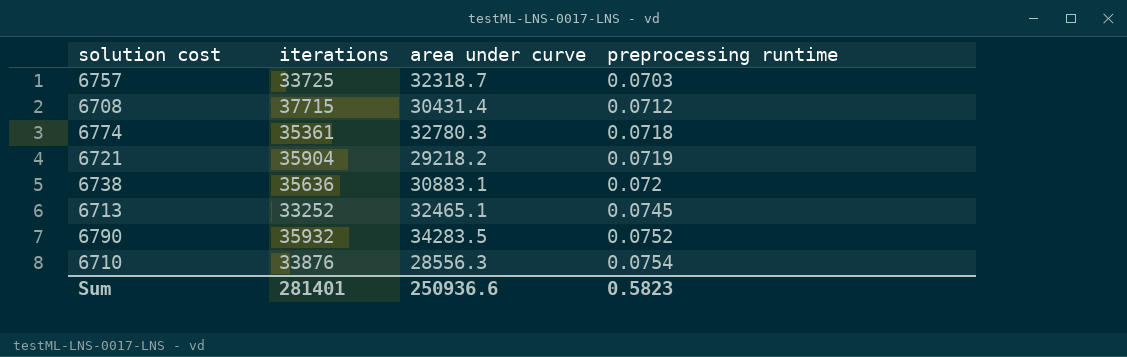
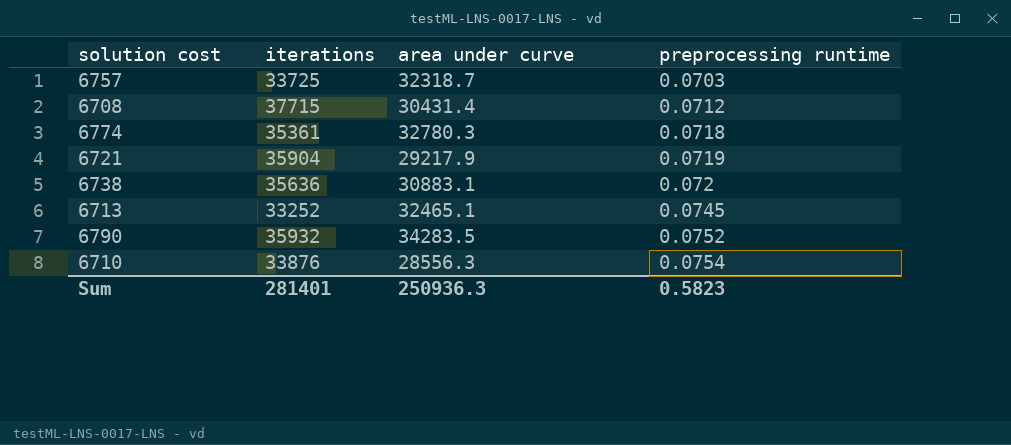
6721 | area under curve: 29218.2 -> 29217.9
Sum | area under curve: 250936.6 -> 250936.3

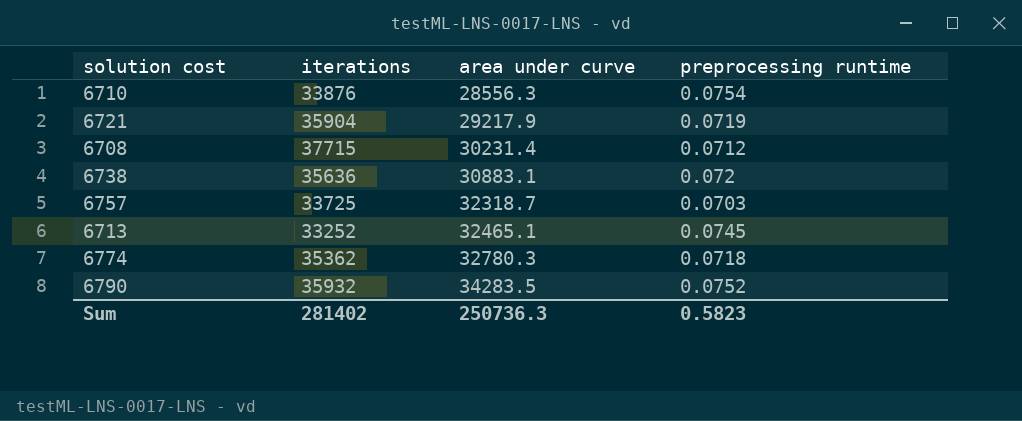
row order: preprocessing runtime ascending -> area under curve ascending
6708 | area under curve: 30431.4 -> 30231.4
6774 | iterations: 35361 -> 35362
Sum | iterations: 281401 -> 281402
Sum | area under curve: 250936.3 -> 250736.3

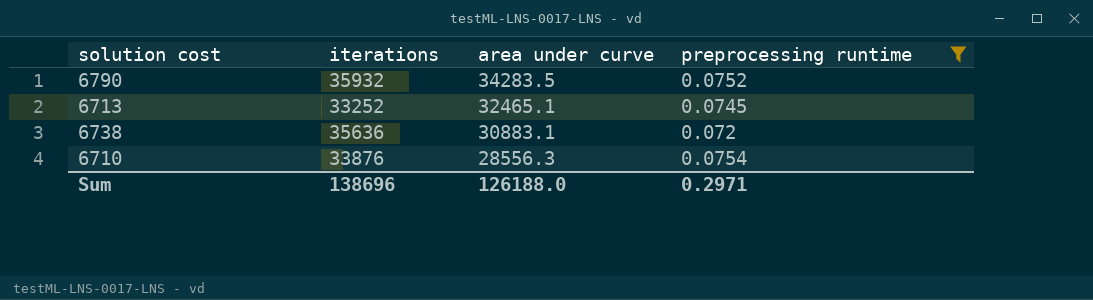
filter: none -> preprocessing runtime >= 0.072
row order: area under curve ascending -> area under curve descending
Sum | iterations: 281402 -> 138696
Sum | area under curve: 250736.3 -> 126188.0
Sum | preprocessing runtime: 0.5823 -> 0.2971

